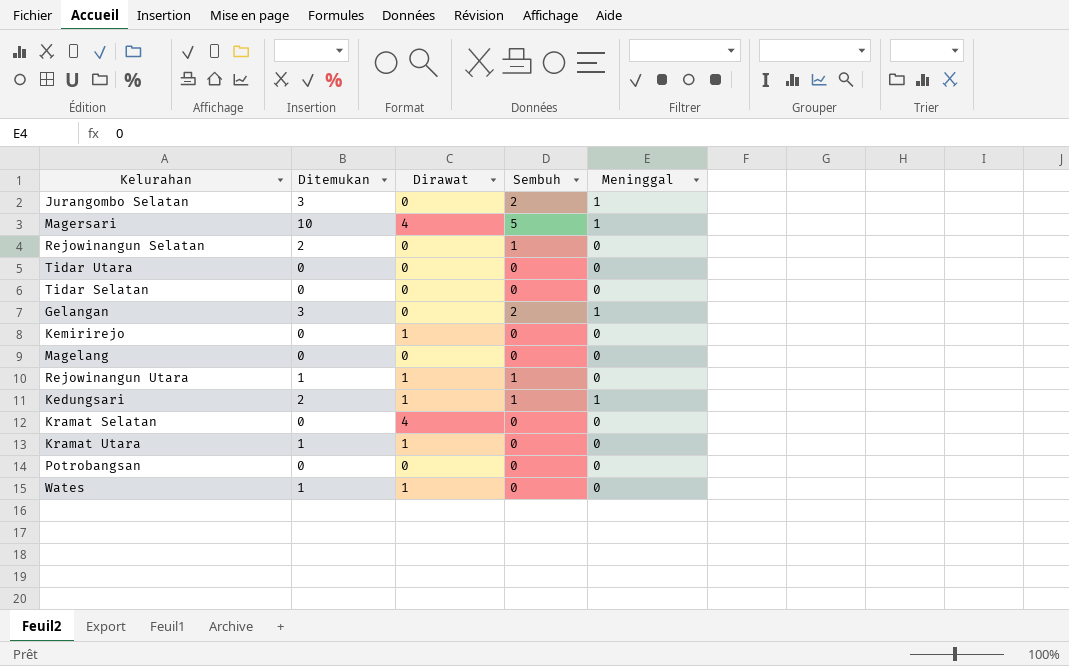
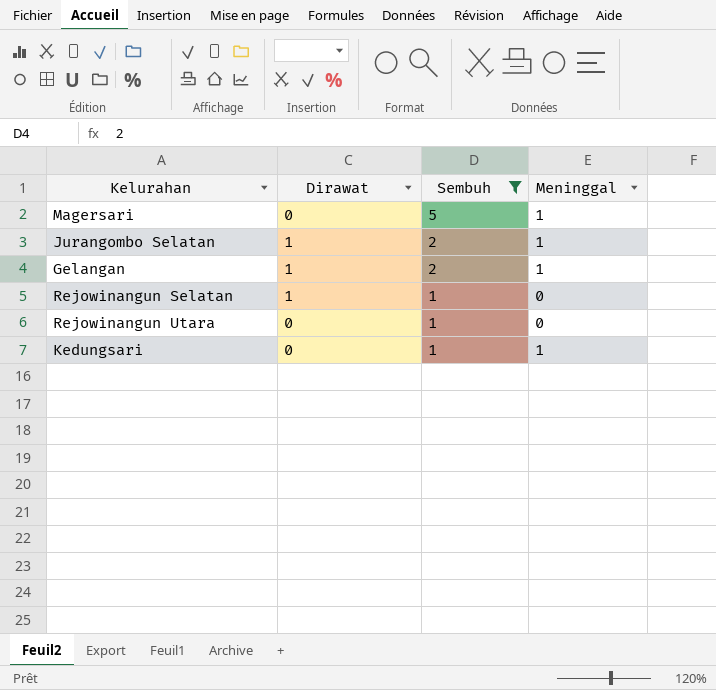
filter: none -> Sembuh != 0
row order: none -> Sembuh descending
column Ditemukan | position: 2 -> none
Magersari | Dirawat: 4 -> 0
Jurangombo Selatan | Dirawat: 0 -> 1
Gelangan | Dirawat: 0 -> 1
Rejowinangun Selatan | Dirawat: 0 -> 1
Rejowinangun Utara | Dirawat: 1 -> 0
Kedungsari | Dirawat: 1 -> 0

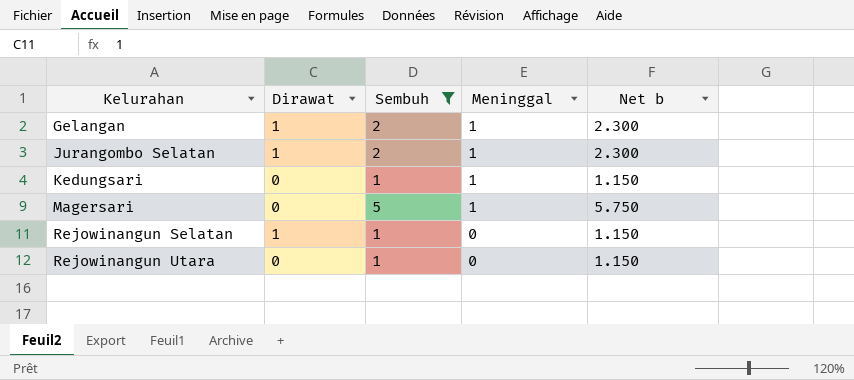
row order: Sembuh descending -> Kelurahan ascending
column Net b | formula: none -> [Sembuh] * 1.15

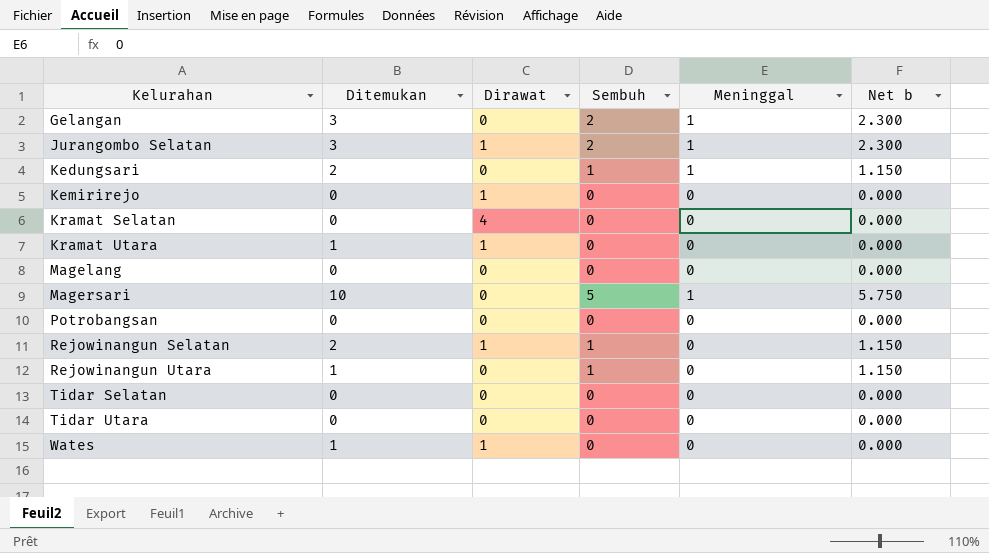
filter: Sembuh != 0 -> none
column Ditemukan | position: none -> 2
Gelangan | Dirawat: 1 -> 0

